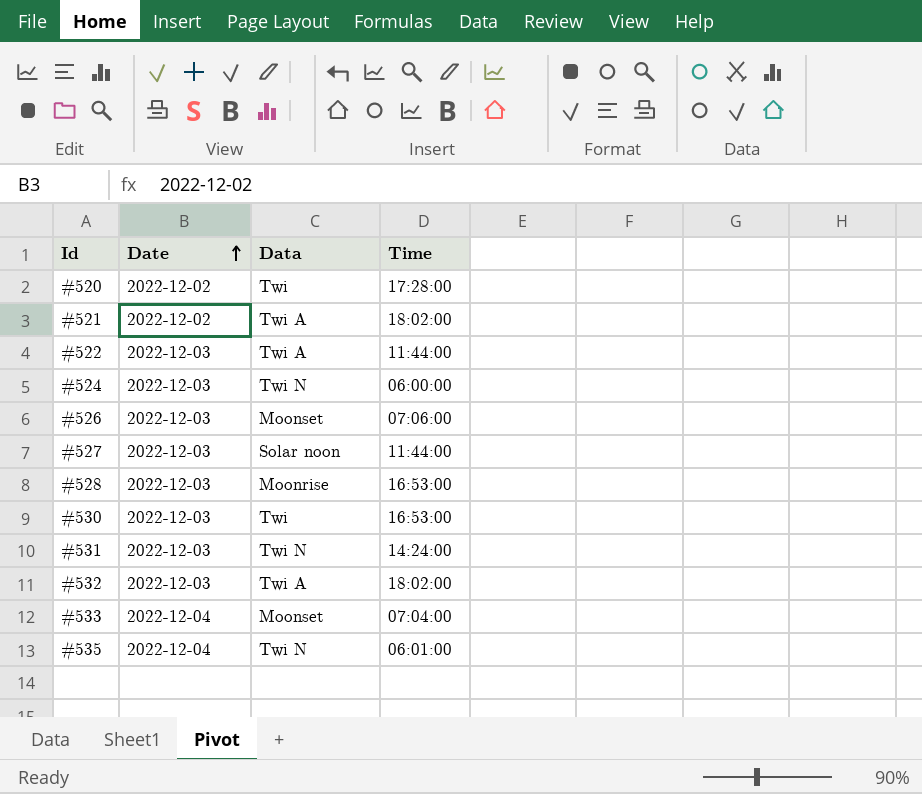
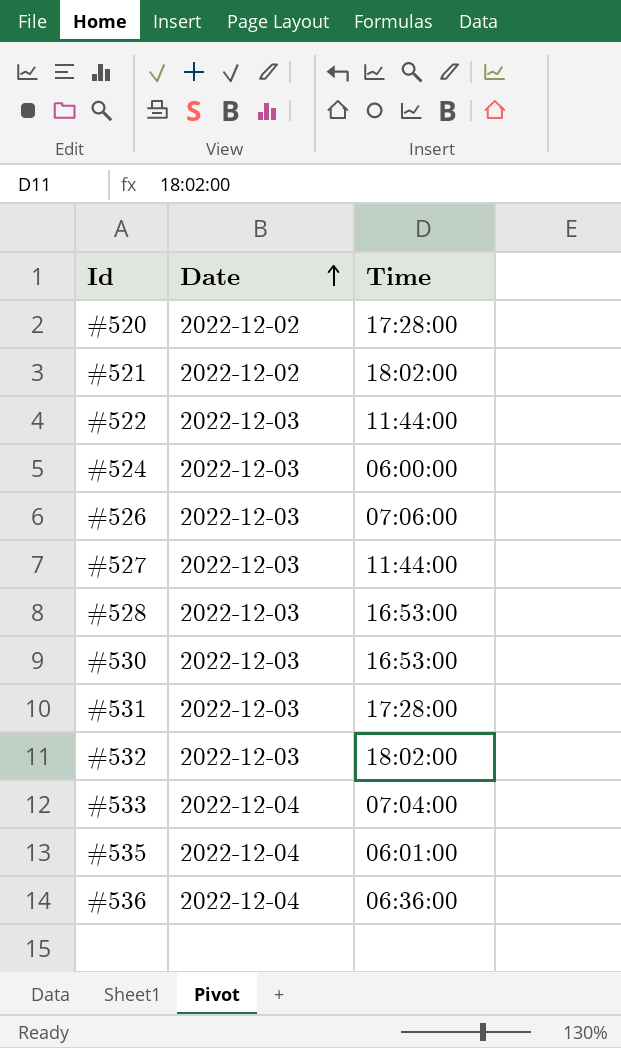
column Data | position: 3 -> none
#531 | Time: 14:24:00 -> 17:28:00
row #536: none -> 2022-12-04 | 06:36:00

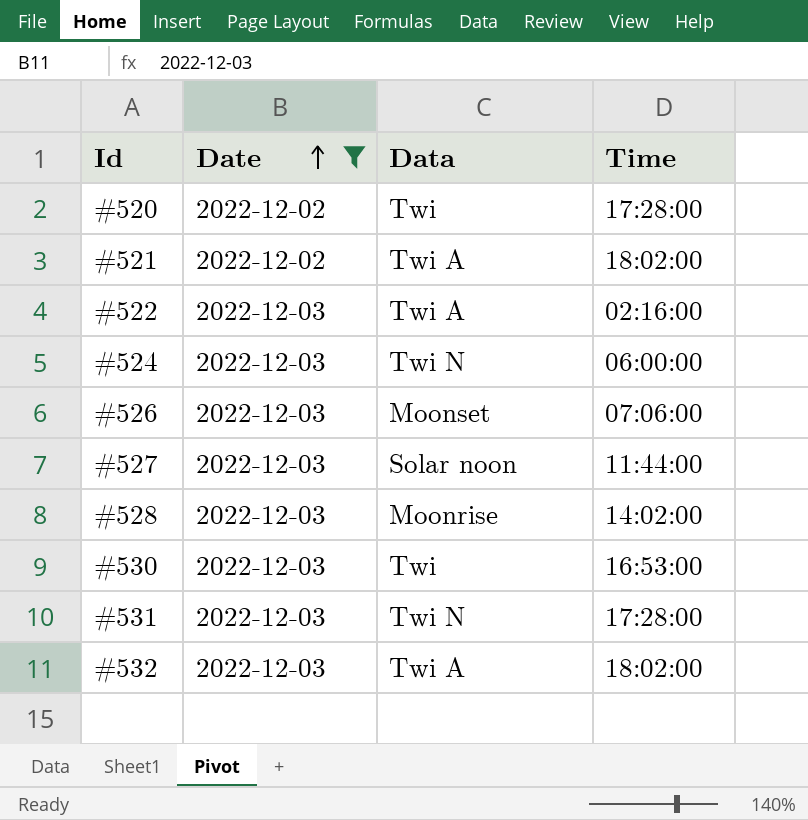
filter: none -> Date != 2022-12-04
column Data | position: none -> 3
#522 | Time: 11:44:00 -> 02:16:00
#528 | Time: 16:53:00 -> 14:02:00

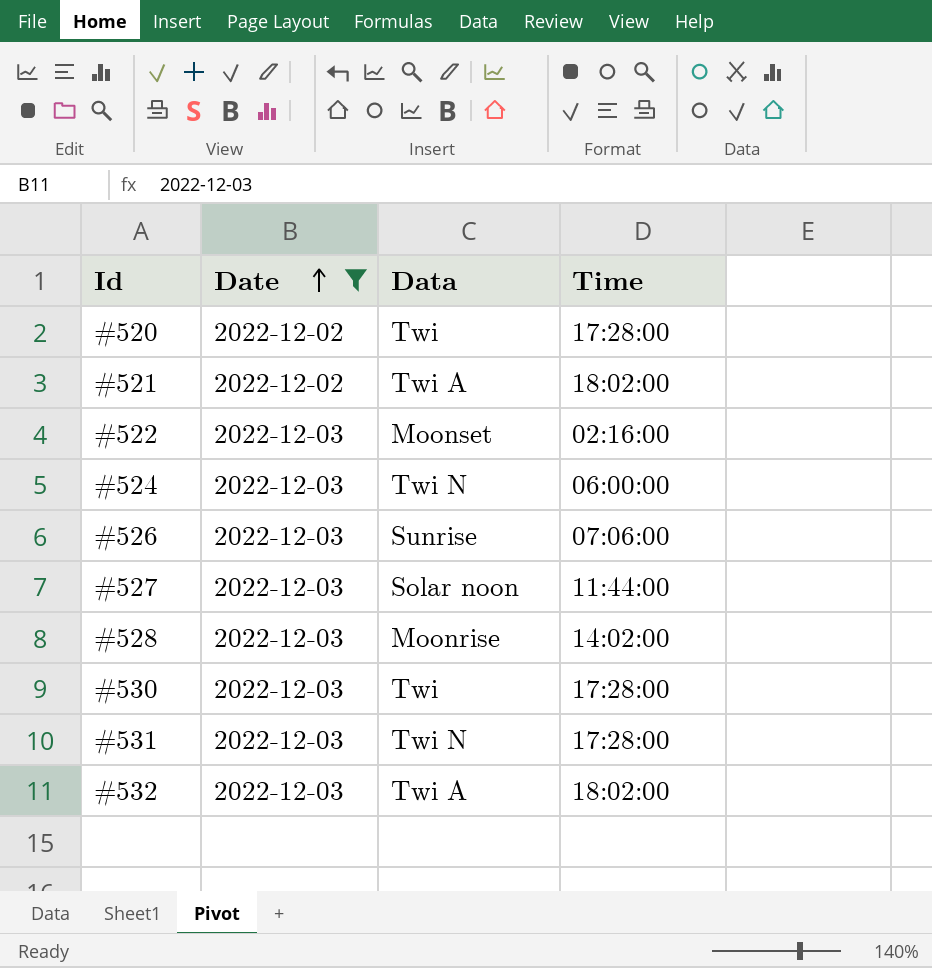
#522 | Data: Twi A -> Moonset
#526 | Data: Moonset -> Sunrise
#530 | Time: 16:53:00 -> 17:28:00

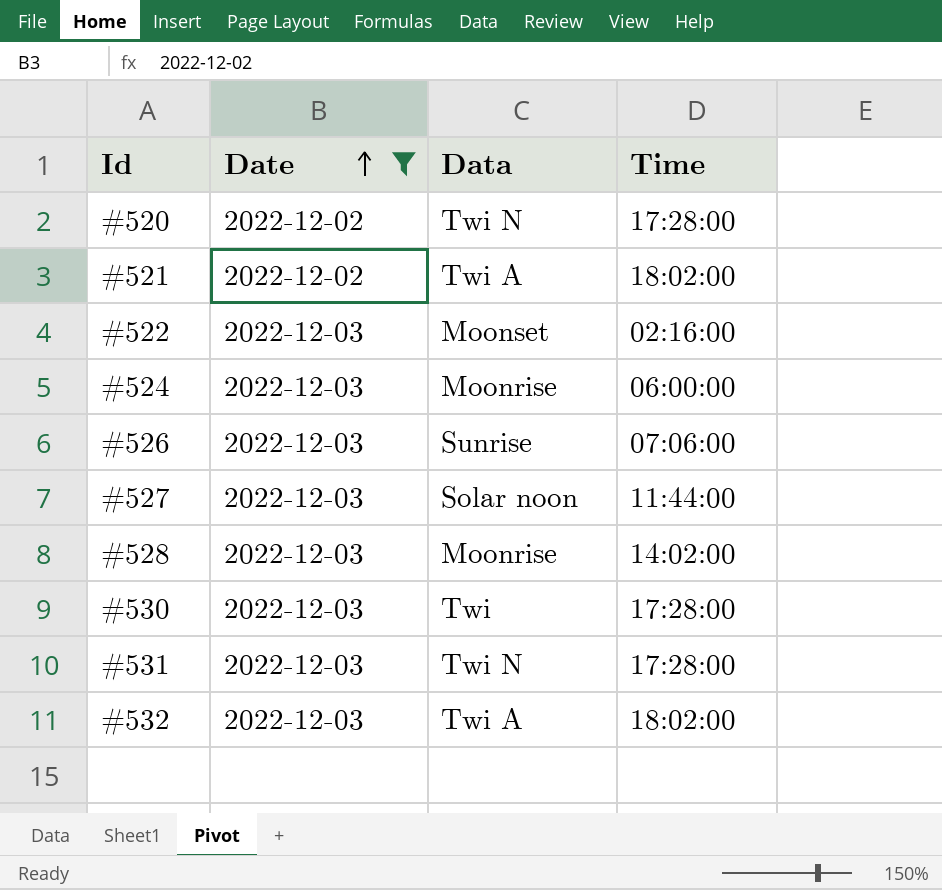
#520 | Data: Twi -> Twi N
#524 | Data: Twi N -> Moonrise

